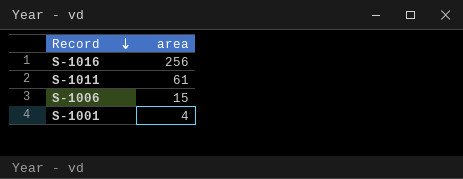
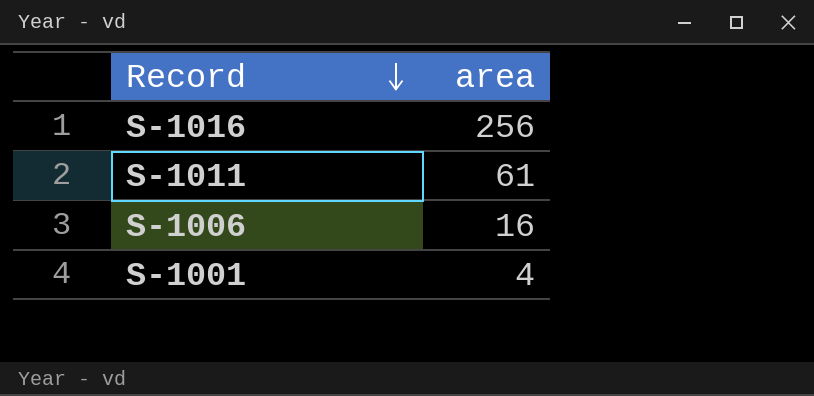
S-1006 | area: 15 -> 16

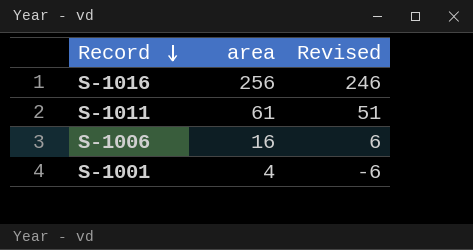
column Revised | formula: none -> [area] - 10

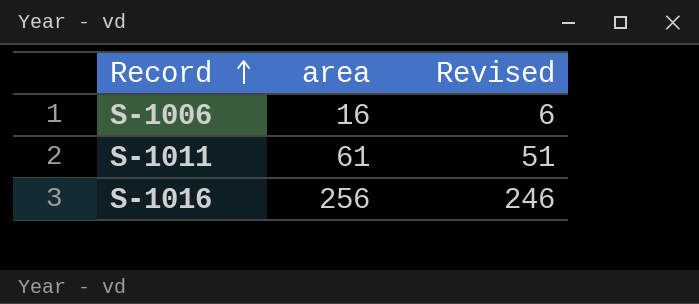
row order: Record descending -> Record ascending
row S-1001: 4 | -6 -> none

